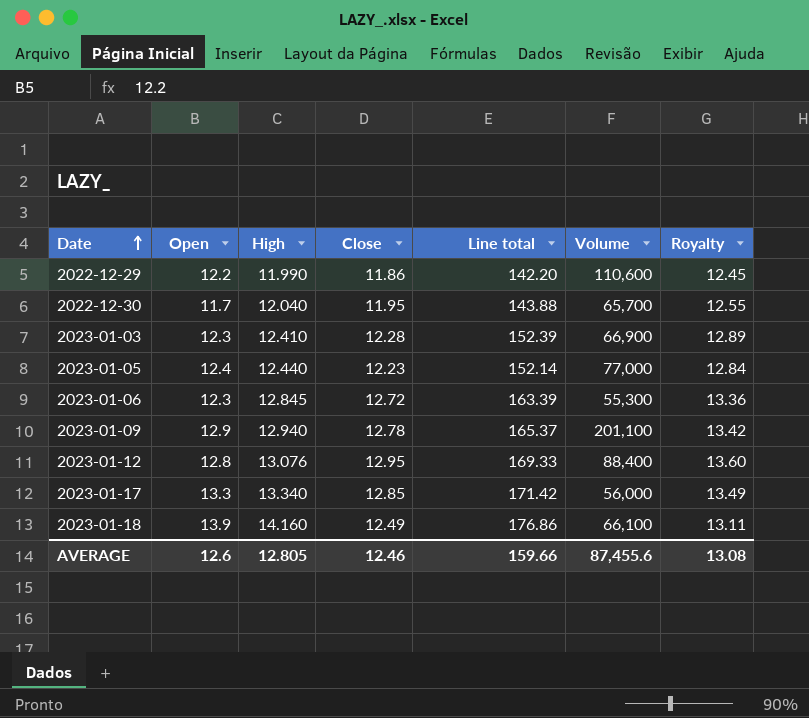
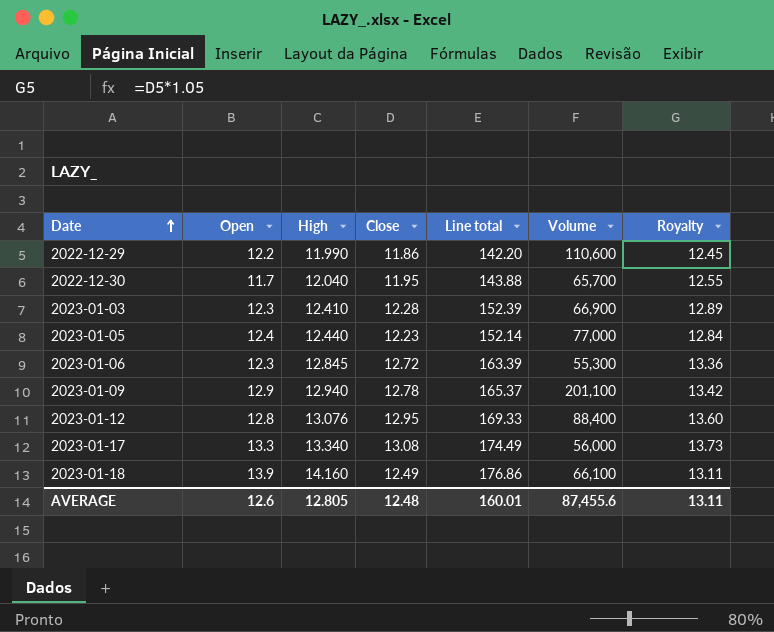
2023-01-17 | Close: 12.85 -> 13.08
2023-01-17 | Line total: 171.42 -> 174.49
2023-01-17 | Royalty: 13.49 -> 13.73
AVERAGE | Close: 12.46 -> 12.48
AVERAGE | Line total: 159.66 -> 160.01
AVERAGE | Royalty: 13.08 -> 13.11

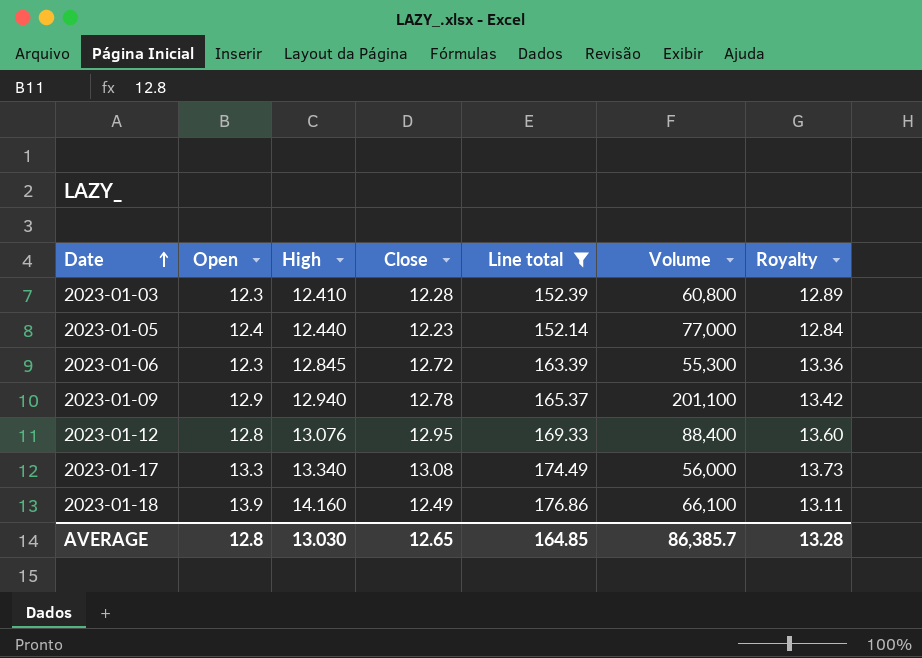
filter: none -> Line total >= 152.14
2023-01-03 | Volume: 66,900 -> 60,800
AVERAGE | Open: 12.6 -> 12.8
AVERAGE | High: 12.805 -> 13.030
AVERAGE | Close: 12.48 -> 12.65
AVERAGE | Line total: 160.01 -> 164.85
AVERAGE | Volume: 87,455.6 -> 86,385.7
AVERAGE | Royalty: 13.11 -> 13.28

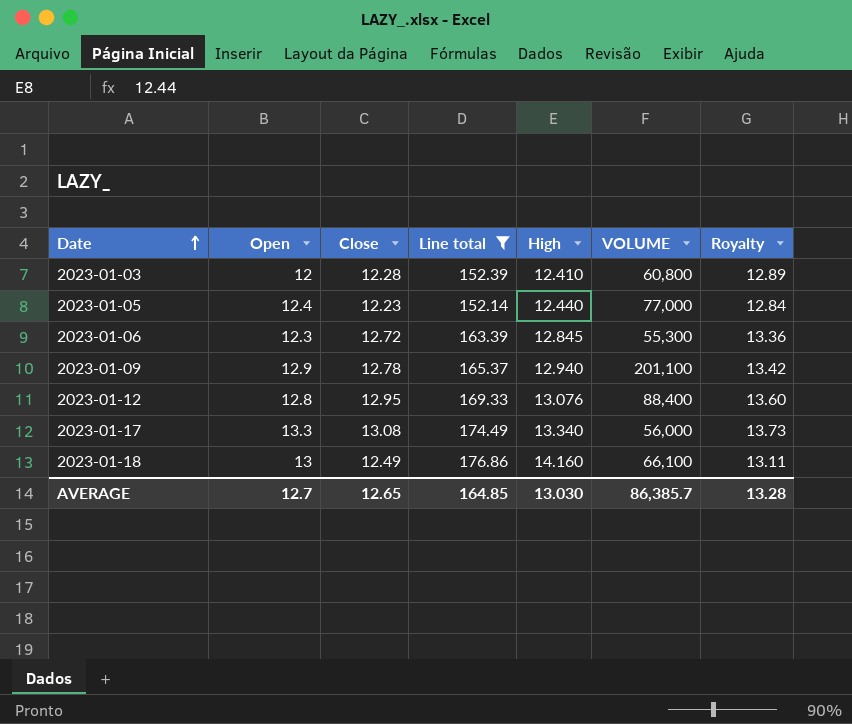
column High | position: 3 -> 5
column name: Volume -> VOLUME
2023-01-03 | Open: 12.3 -> 12
2023-01-18 | Open: 13.9 -> 13
AVERAGE | Open: 12.8 -> 12.7

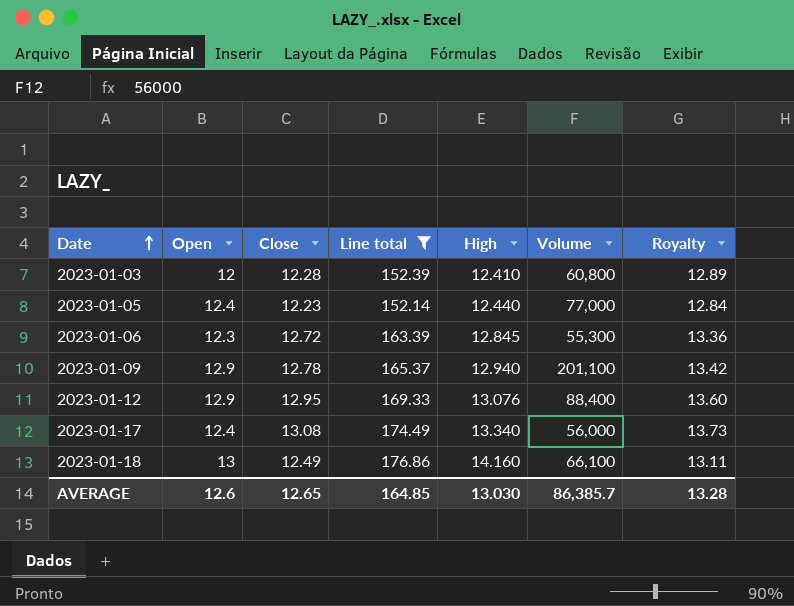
column name: VOLUME -> Volume
2023-01-12 | Open: 12.8 -> 12.9
2023-01-17 | Open: 13.3 -> 12.4
AVERAGE | Open: 12.7 -> 12.6

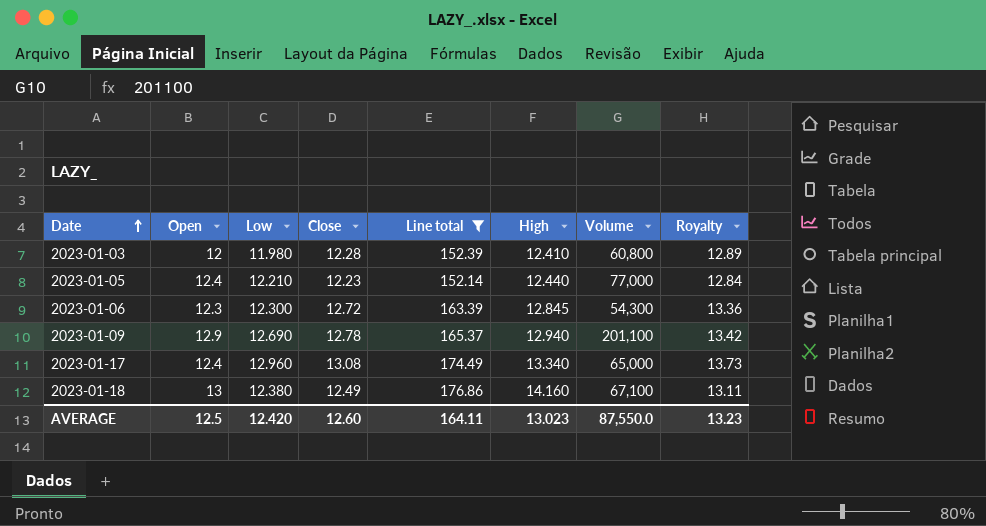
column Low | position: none -> 3
row 2023-01-12: 12.9 | 12.95 | 169.33 | 13.076 | 88,400 | 13.60 -> none
2023-01-06 | Volume: 55,300 -> 54,300
2023-01-17 | Volume: 56,000 -> 65,000
2023-01-18 | Volume: 66,100 -> 67,100
AVERAGE | Open: 12.6 -> 12.5
AVERAGE | Close: 12.65 -> 12.60
AVERAGE | Line total: 164.85 -> 164.11
AVERAGE | High: 13.030 -> 13.023
AVERAGE | Volume: 86,385.7 -> 87,550.0
AVERAGE | Royalty: 13.28 -> 13.23

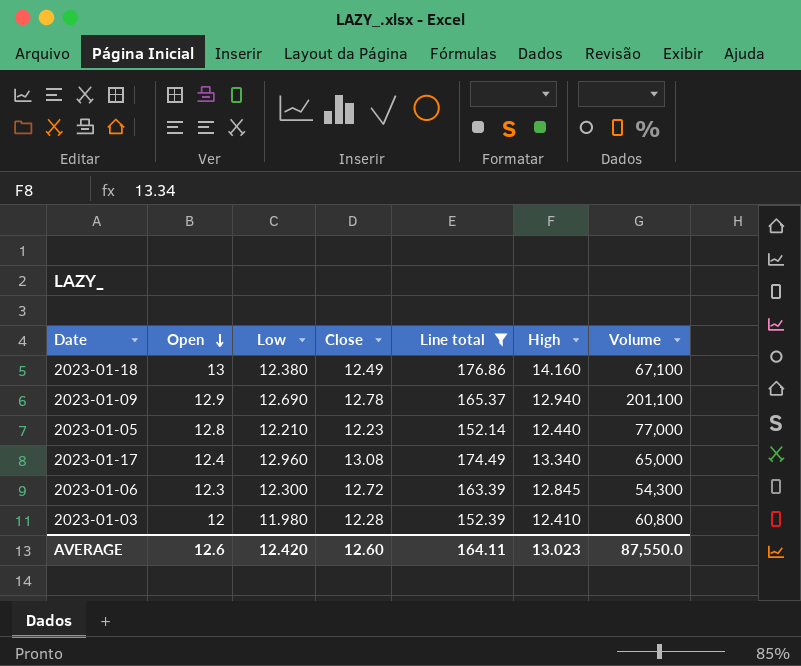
row order: Date ascending -> Open descending
column Royalty | formula: [Close] * 1.05 -> none
2023-01-05 | Open: 12.4 -> 12.8
AVERAGE | Open: 12.5 -> 12.6

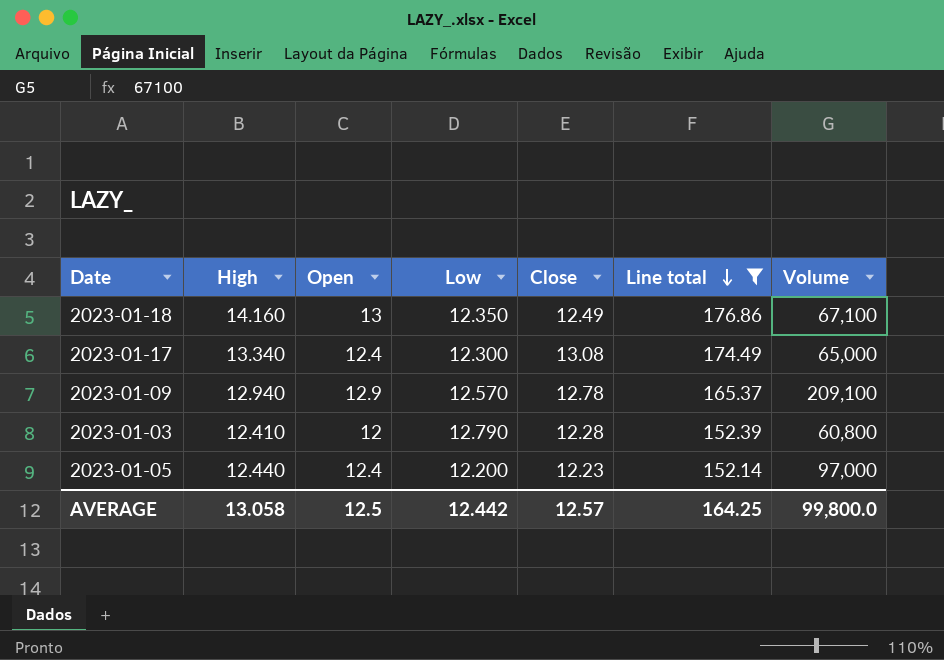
row order: Open descending -> Line total descending
column High | position: 6 -> 2
row 2023-01-06: 12.3 | 12.300 | 12.72 | 163.39 | 12.845 | 54,300 -> none
2023-01-18 | Low: 12.380 -> 12.350
2023-01-17 | Low: 12.960 -> 12.300
2023-01-09 | Low: 12.690 -> 12.570
2023-01-09 | Volume: 201,100 -> 209,100
2023-01-03 | Low: 11.980 -> 12.790
2023-01-05 | Open: 12.8 -> 12.4
2023-01-05 | Low: 12.210 -> 12.200
2023-01-05 | Volume: 77,000 -> 97,000
AVERAGE | High: 13.023 -> 13.058
AVERAGE | Open: 12.6 -> 12.5
AVERAGE | Low: 12.420 -> 12.442
AVERAGE | Close: 12.60 -> 12.57
AVERAGE | Line total: 164.11 -> 164.25
AVERAGE | Volume: 87,550.0 -> 99,800.0

